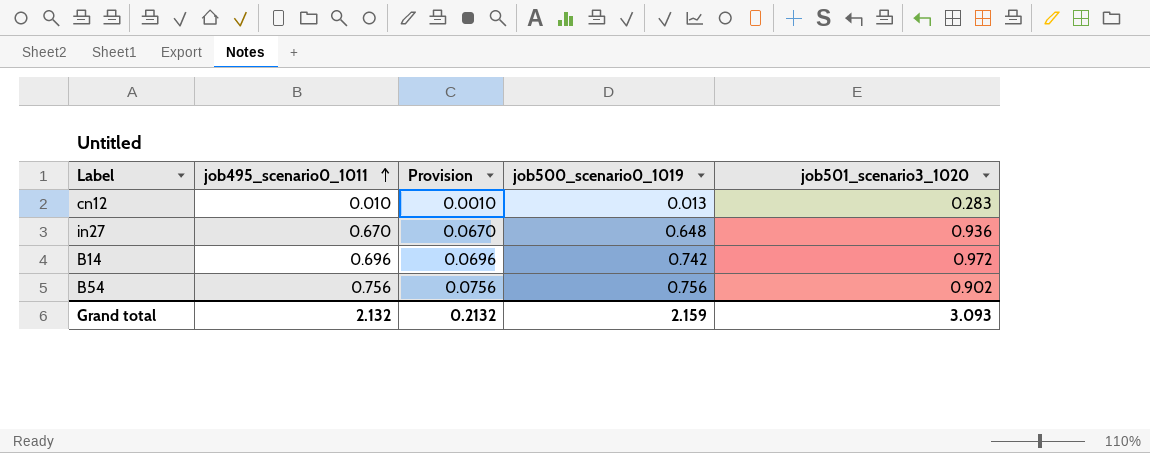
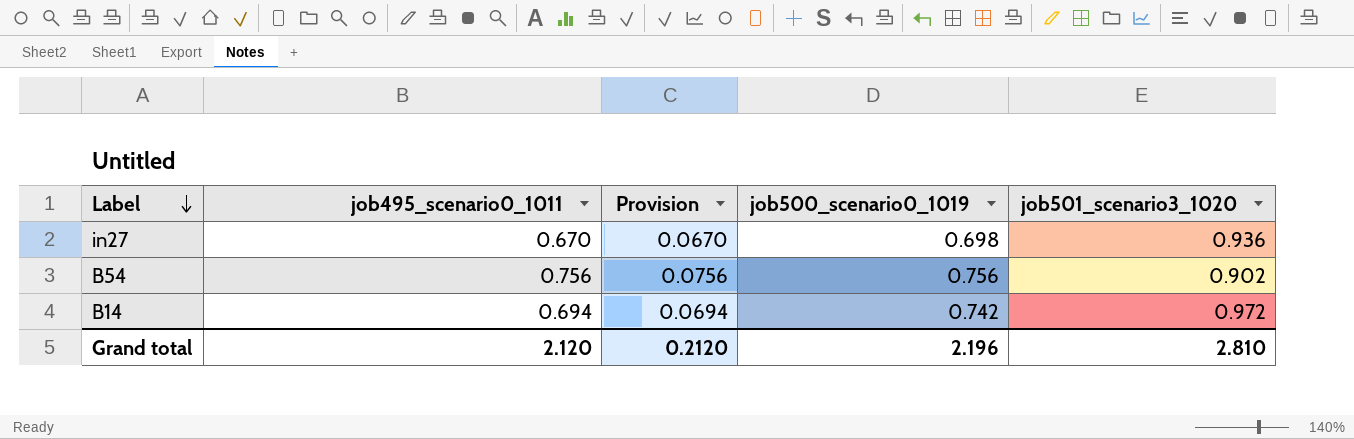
row order: job495_scenario0_1011 ascending -> Label descending
row cn12: 0.010 | 0.0010 | 0.013 | 0.283 -> none
in27 | job500_scenario0_1019: 0.648 -> 0.698
B14 | job495_scenario0_1011: 0.696 -> 0.694
B14 | Provision: 0.0696 -> 0.0694
Grand total | job495_scenario0_1011: 2.132 -> 2.120
Grand total | Provision: 0.2132 -> 0.2120
Grand total | job500_scenario0_1019: 2.159 -> 2.196
Grand total | job501_scenario3_1020: 3.093 -> 2.810

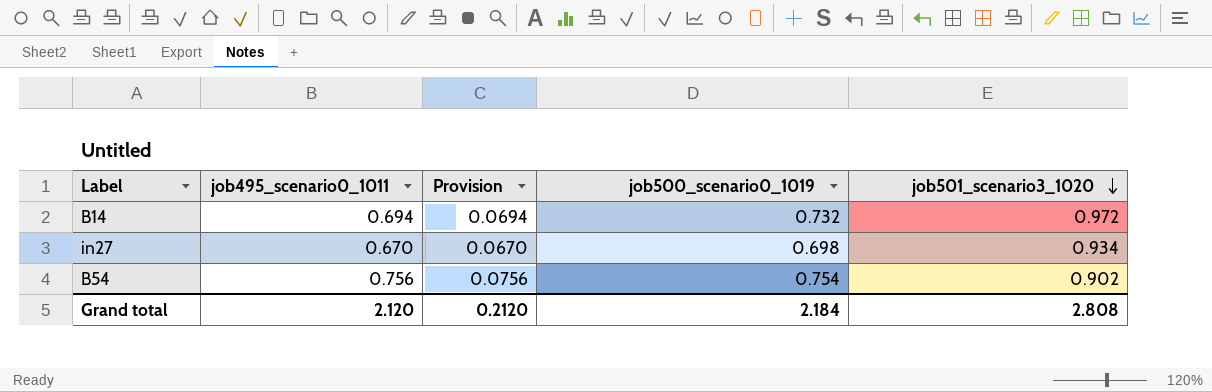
row order: Label descending -> job501_scenario3_1020 descending
B14 | job500_scenario0_1019: 0.742 -> 0.732
in27 | job501_scenario3_1020: 0.936 -> 0.934
B54 | job500_scenario0_1019: 0.756 -> 0.754
Grand total | job500_scenario0_1019: 2.196 -> 2.184
Grand total | job501_scenario3_1020: 2.810 -> 2.808

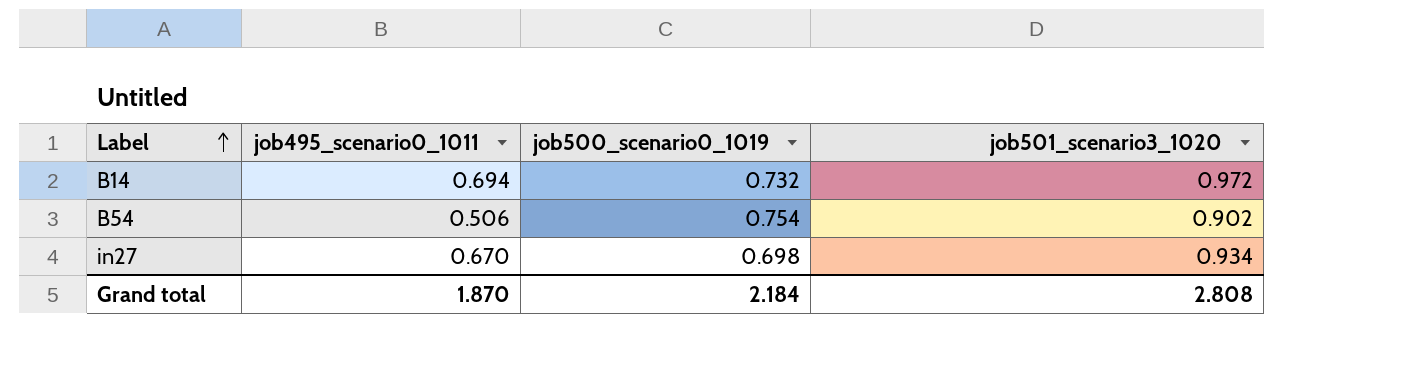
row order: job501_scenario3_1020 descending -> Label ascending
column Provision | formula: [job495_scenario0_1011] * 0.1 -> none
B54 | job495_scenario0_1011: 0.756 -> 0.506
Grand total | job495_scenario0_1011: 2.120 -> 1.870

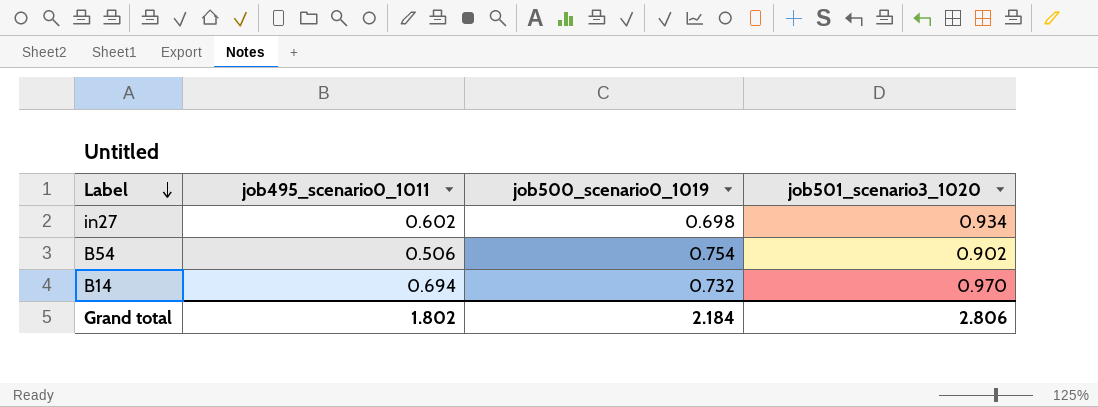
row order: Label ascending -> Label descending
in27 | job495_scenario0_1011: 0.670 -> 0.602
B14 | job501_scenario3_1020: 0.972 -> 0.970
Grand total | job495_scenario0_1011: 1.870 -> 1.802
Grand total | job501_scenario3_1020: 2.808 -> 2.806

